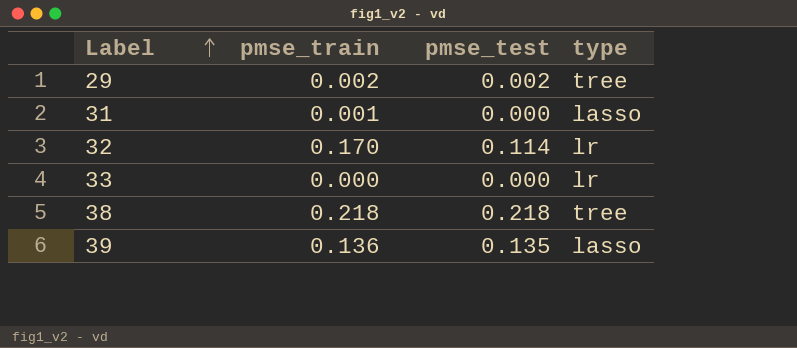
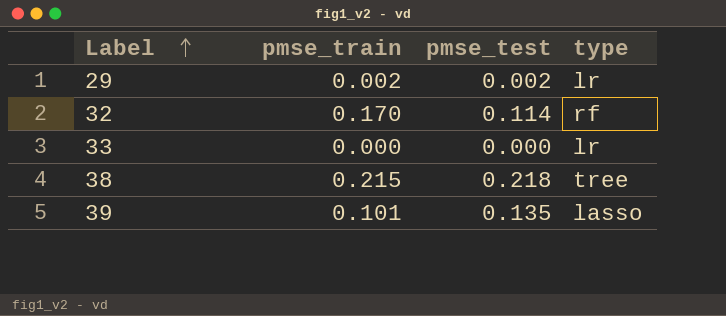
row 31: 0.001 | 0.000 | lasso -> none
29 | type: tree -> lr
32 | type: lr -> rf
38 | pmse_train: 0.218 -> 0.215
39 | pmse_train: 0.136 -> 0.101

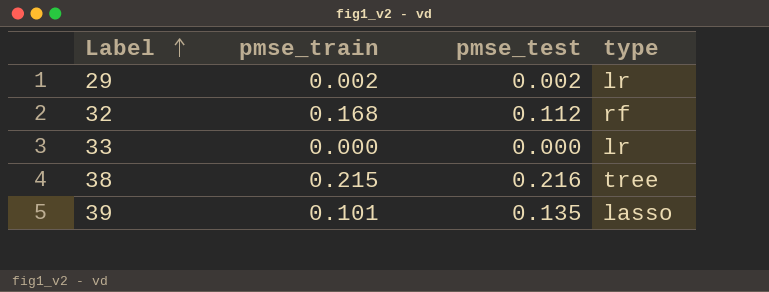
32 | pmse_train: 0.170 -> 0.168
32 | pmse_test: 0.114 -> 0.112
38 | pmse_test: 0.218 -> 0.216

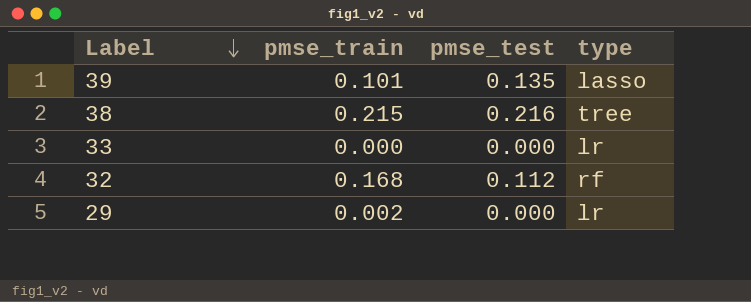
row order: Label ascending -> Label descending
29 | pmse_test: 0.002 -> 0.000

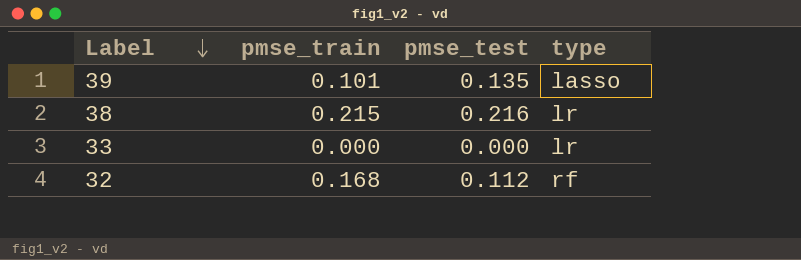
row 29: 0.002 | 0.000 | lr -> none
38 | type: tree -> lr

